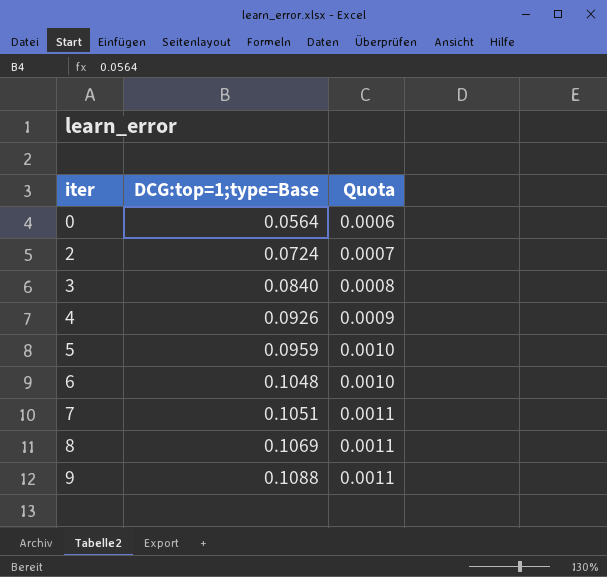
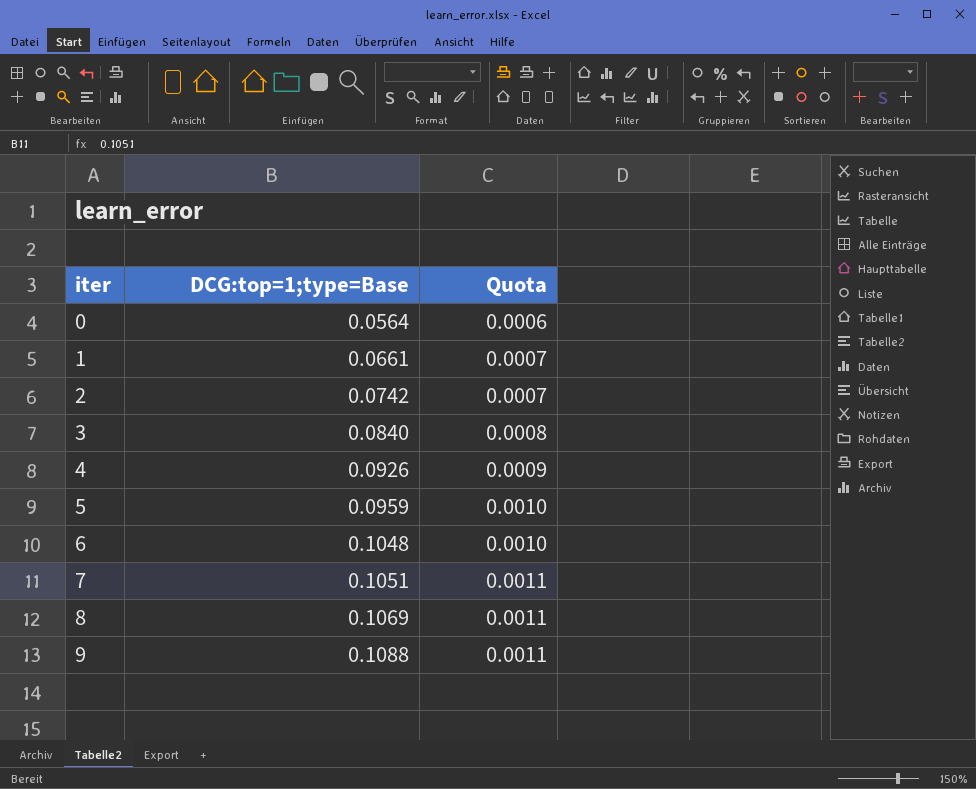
row 1: none -> 0.0661 | 0.0007
2 | DCG:top=1;type=Base: 0.0724 -> 0.0742

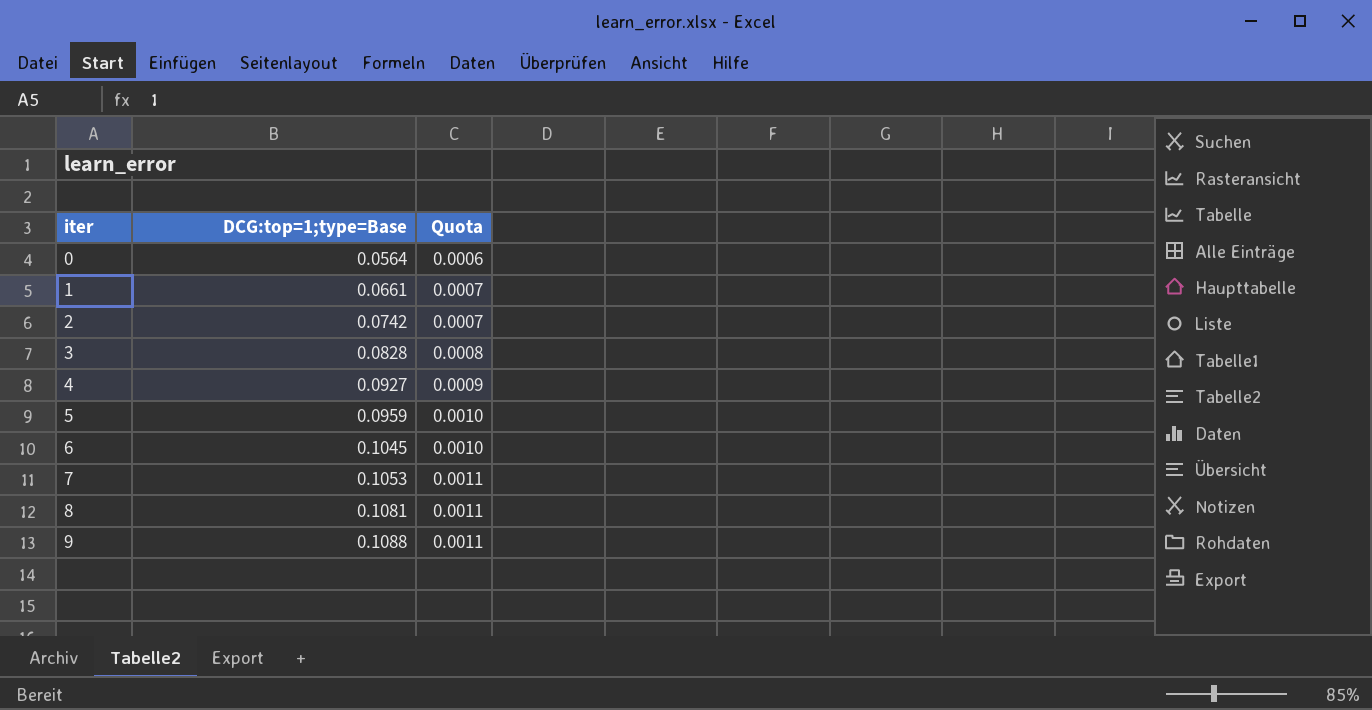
3 | DCG:top=1;type=Base: 0.0840 -> 0.0828
4 | DCG:top=1;type=Base: 0.0926 -> 0.0927
6 | DCG:top=1;type=Base: 0.1048 -> 0.1045
7 | DCG:top=1;type=Base: 0.1051 -> 0.1053
8 | DCG:top=1;type=Base: 0.1069 -> 0.1081

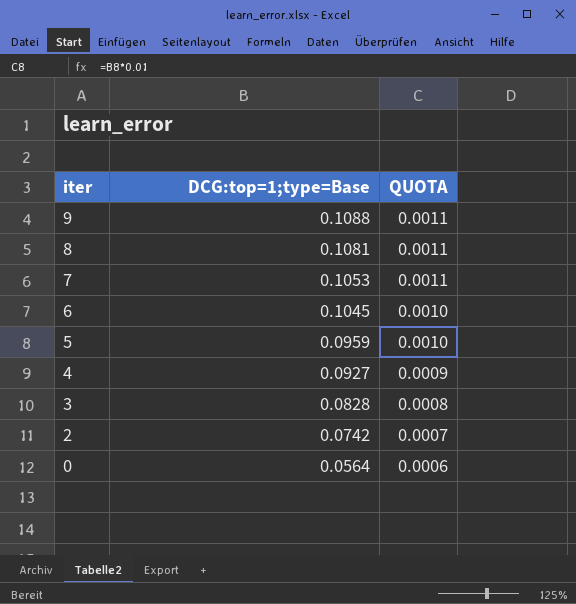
row order: iter ascending -> iter descending
column name: Quota -> QUOTA
row 1: 0.0661 | 0.0007 -> none

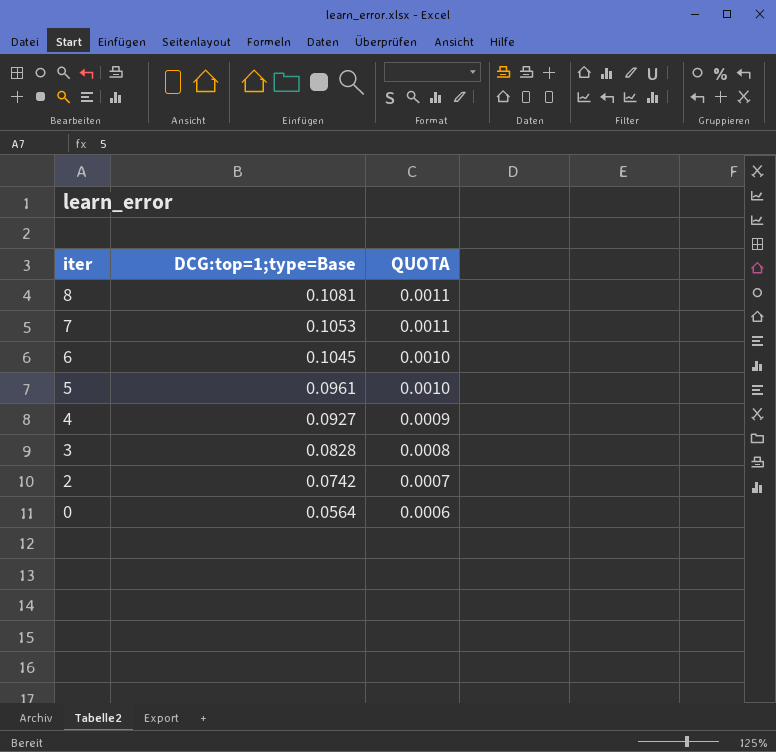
row 9: 0.1088 | 0.0011 -> none
5 | DCG:top=1;type=Base: 0.0959 -> 0.0961

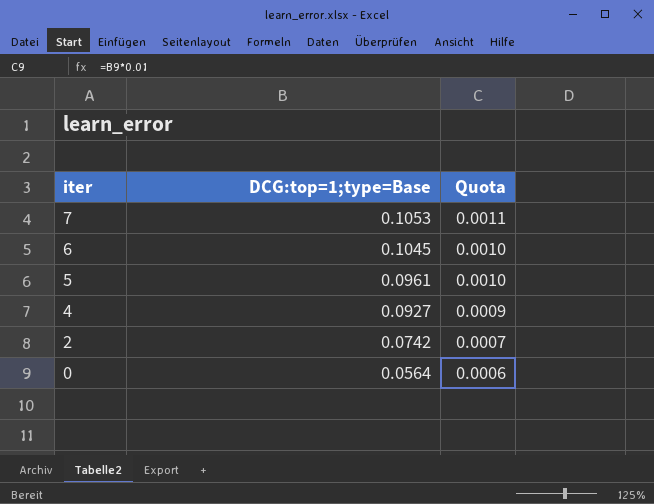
column name: QUOTA -> Quota
row 8: 0.1081 | 0.0011 -> none
row 3: 0.0828 | 0.0008 -> none

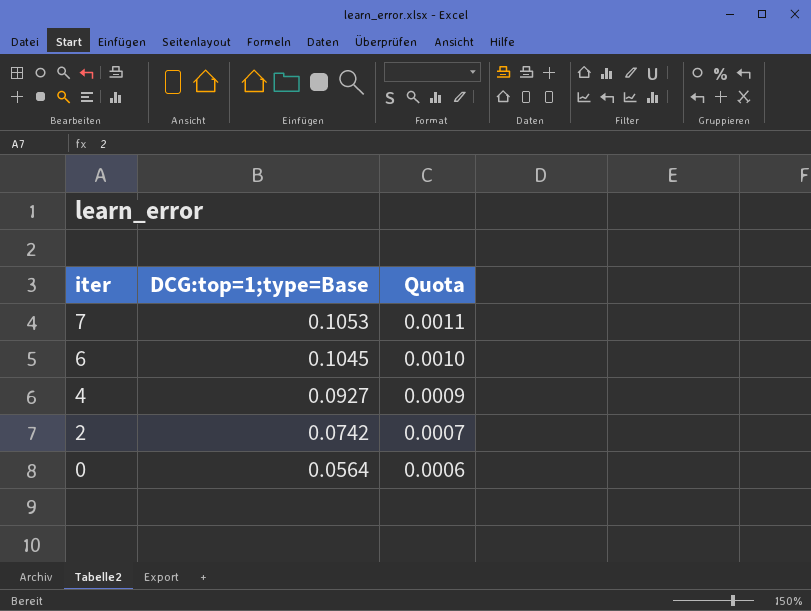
row 5: 0.0961 | 0.0010 -> none

